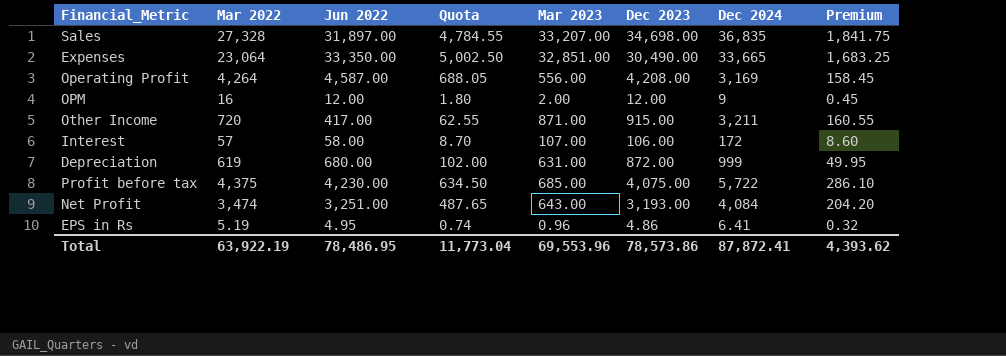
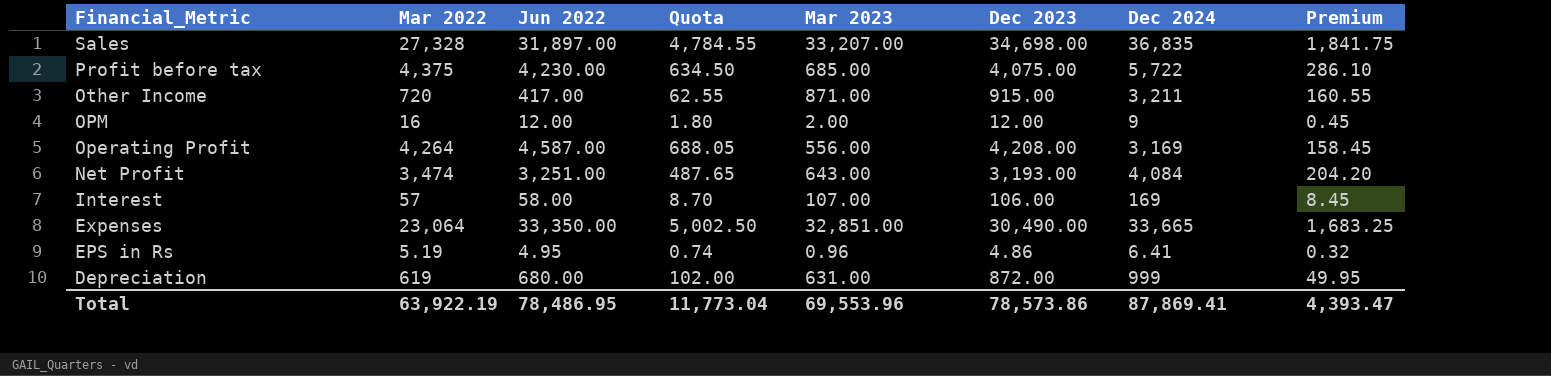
row order: none -> Financial_Metric descending
Interest | Dec 2024: 172 -> 169
Interest | Premium: 8.60 -> 8.45
Total | Dec 2024: 87,872.41 -> 87,869.41
Total | Premium: 4,393.62 -> 4,393.47

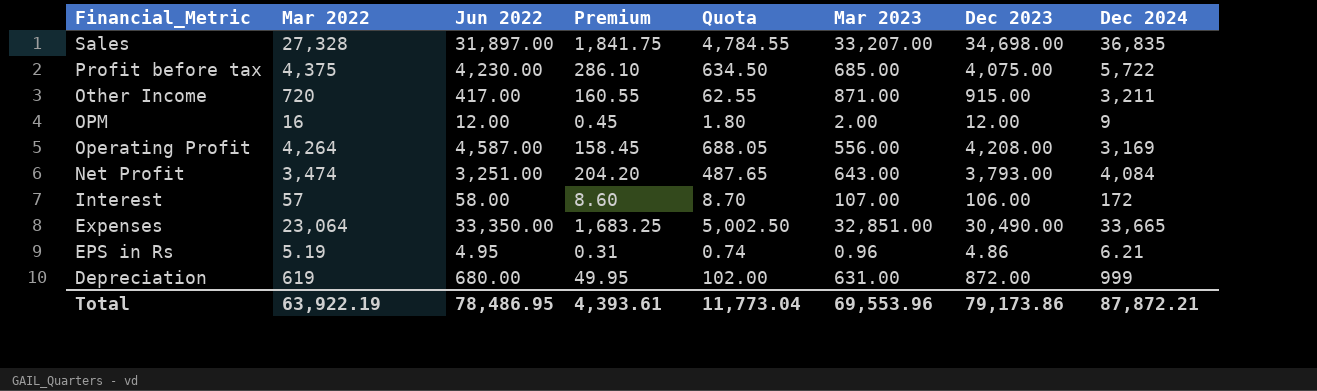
column Premium | position: 8 -> 4
Net Profit | Dec 2023: 3,193.00 -> 3,793.00
Interest | Premium: 8.45 -> 8.60
Interest | Dec 2024: 169 -> 172
EPS in Rs | Premium: 0.32 -> 0.31
EPS in Rs | Dec 2024: 6.41 -> 6.21
Total | Premium: 4,393.47 -> 4,393.61
Total | Dec 2023: 78,573.86 -> 79,173.86
Total | Dec 2024: 87,869.41 -> 87,872.21

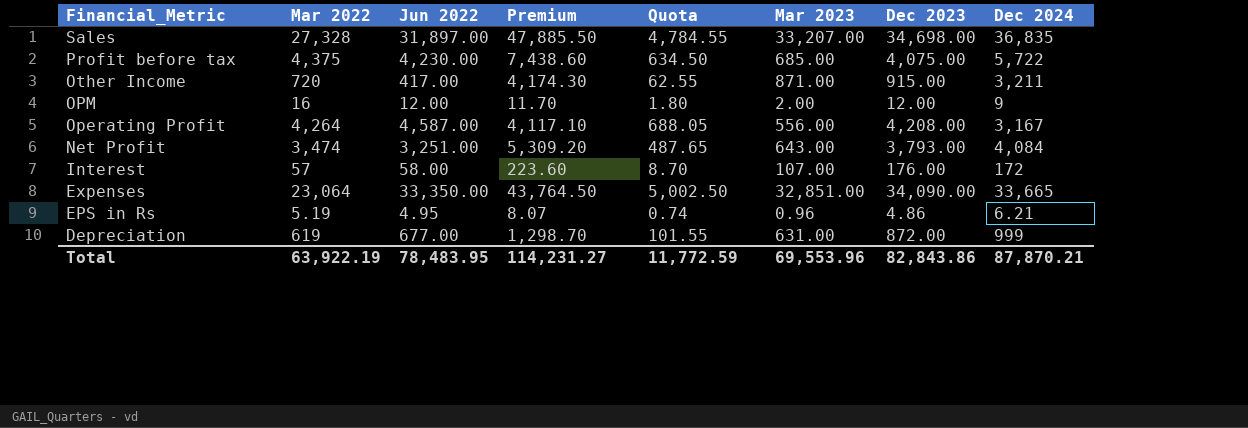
column Premium | formula: [Dec 2024] * 0.05 -> [Dec 2024] * 1.3
Operating Profit | Dec 2024: 3,169 -> 3,167
Interest | Dec 2023: 106.00 -> 176.00
Expenses | Dec 2023: 30,490.00 -> 34,090.00
Depreciation | Jun 2022: 680.00 -> 677.00
Depreciation | Quota: 102.00 -> 101.55
Total | Jun 2022: 78,486.95 -> 78,483.95
Total | Premium: 4,393.61 -> 114,231.27
Total | Quota: 11,773.04 -> 11,772.59
Total | Dec 2023: 79,173.86 -> 82,843.86
Total | Dec 2024: 87,872.21 -> 87,870.21

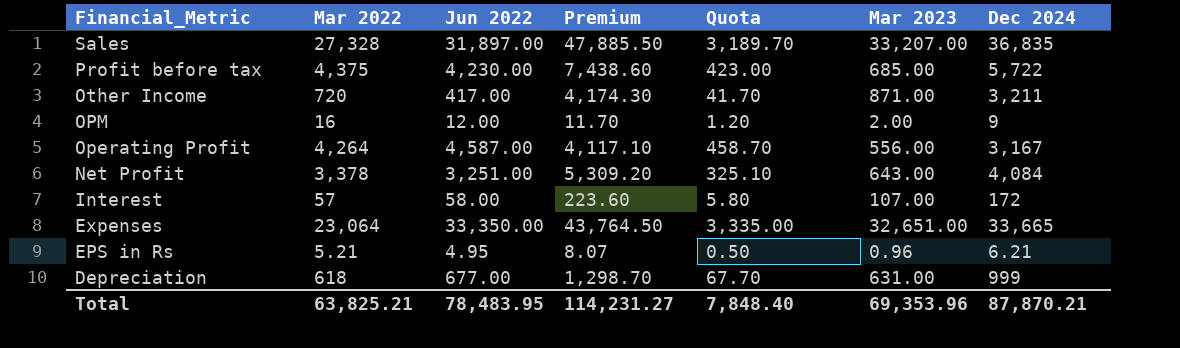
column Dec 2023 | position: 7 -> none
column Quota | formula: [Jun 2022] * 0.15 -> [Jun 2022] * 0.1
Net Profit | Mar 2022: 3,474 -> 3,378
Expenses | Mar 2023: 32,851.00 -> 32,651.00
EPS in Rs | Mar 2022: 5.19 -> 5.21
Depreciation | Mar 2022: 619 -> 618
Total | Mar 2022: 63,922.19 -> 63,825.21
Total | Quota: 11,772.59 -> 7,848.40
Total | Mar 2023: 69,553.96 -> 69,353.96

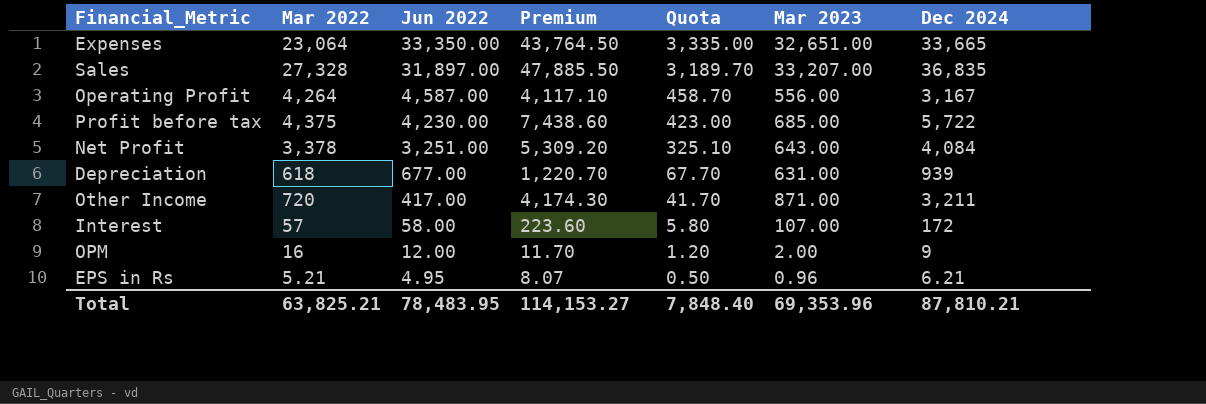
row order: Financial_Metric descending -> Jun 2022 descending
Depreciation | Premium: 1,298.70 -> 1,220.70
Depreciation | Dec 2024: 999 -> 939
Total | Premium: 114,231.27 -> 114,153.27
Total | Dec 2024: 87,870.21 -> 87,810.21

